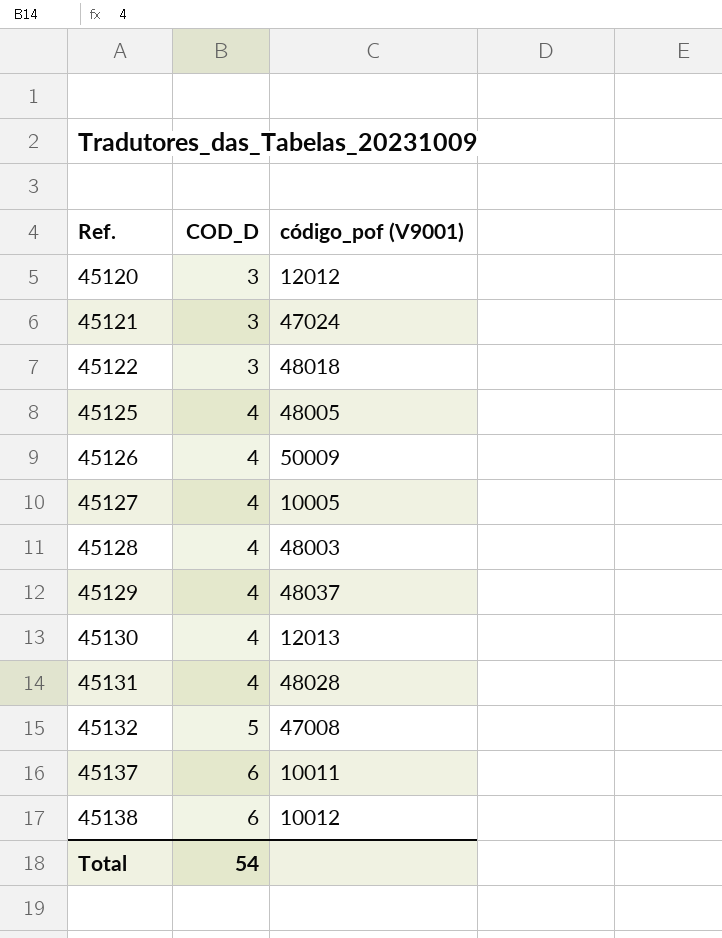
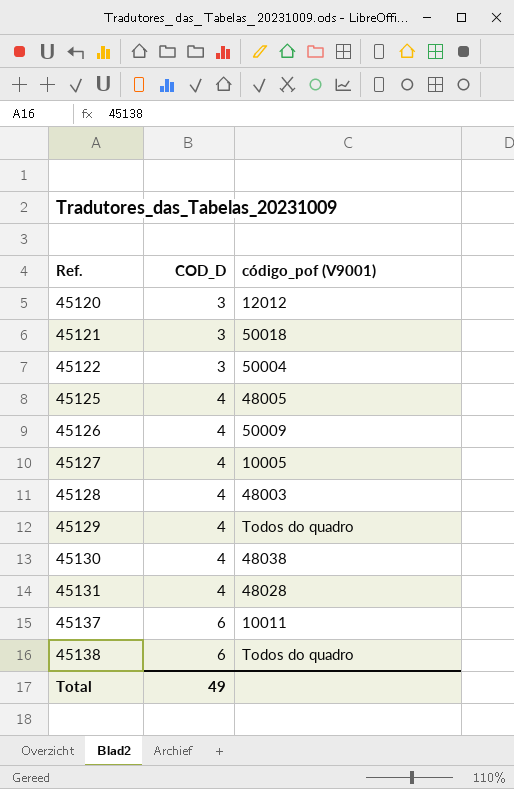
row 45132: 5 | 47008 -> none
45121 | código_pof (V9001): 47024 -> 50018
45122 | código_pof (V9001): 48018 -> 50004
45129 | código_pof (V9001): 48037 -> Todos do quadro
45130 | código_pof (V9001): 12013 -> 48038
45138 | código_pof (V9001): 10012 -> Todos do quadro
Total | COD_D: 54 -> 49

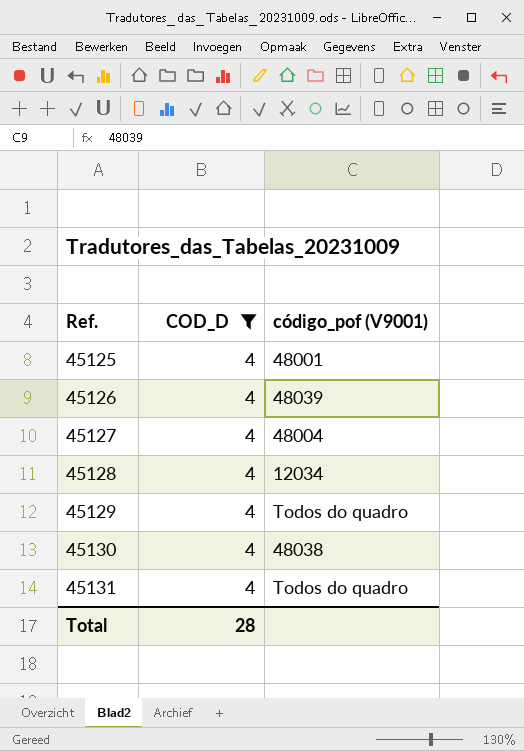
filter: none -> COD_D = 4
45125 | código_pof (V9001): 48005 -> 48001
45126 | código_pof (V9001): 50009 -> 48039
45127 | código_pof (V9001): 10005 -> 48004
45128 | código_pof (V9001): 48003 -> 12034
45131 | código_pof (V9001): 48028 -> Todos do quadro
Total | COD_D: 49 -> 28

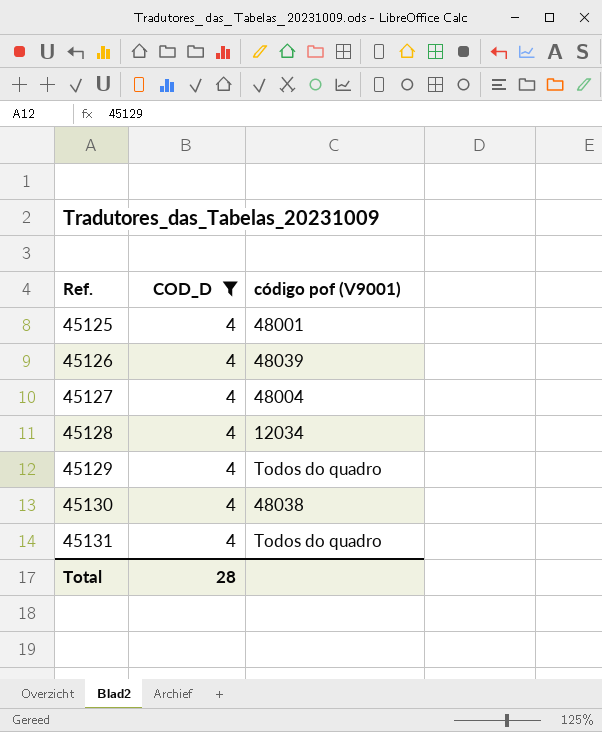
column name: código_pof (V9001) -> código pof (V9001)

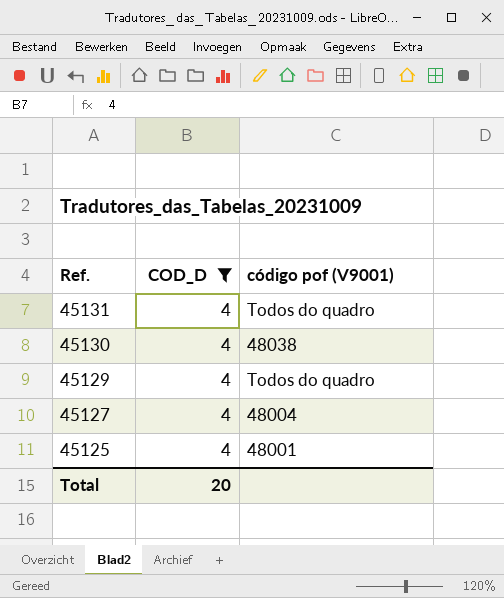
row order: Ref. ascending -> Ref. descending
row 45126: 4 | 48039 -> none
row 45128: 4 | 12034 -> none
Total | COD_D: 28 -> 20

